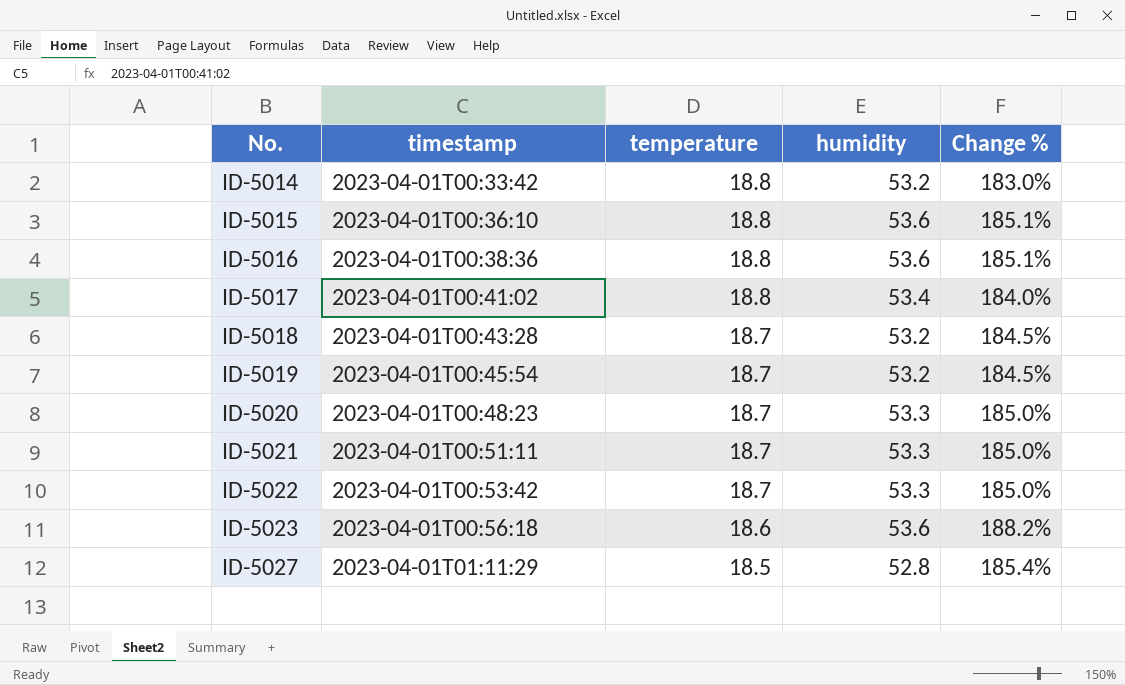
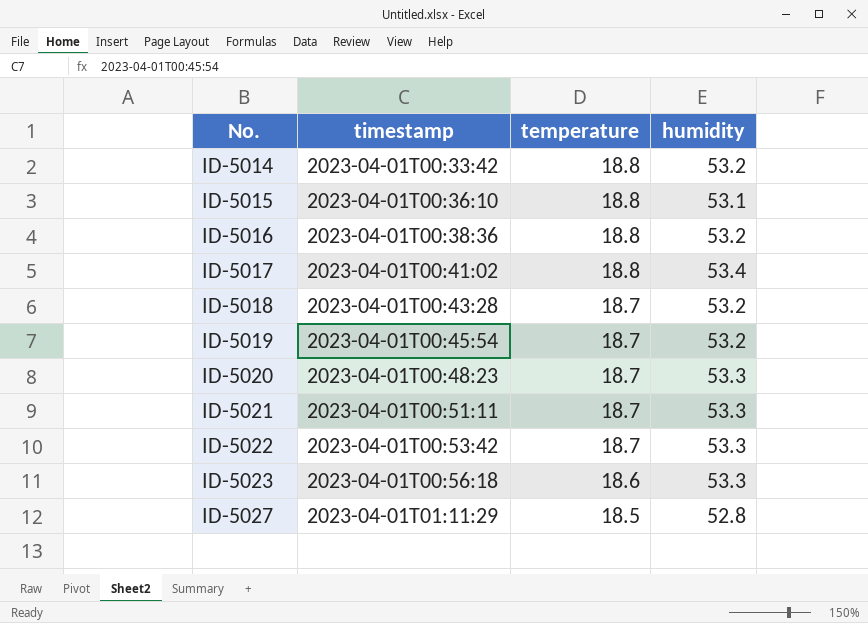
column Change % | formula: ([humidity] - [temperature]) / [temperature] -> none
ID-5015 | humidity: 53.6 -> 53.1
ID-5016 | humidity: 53.6 -> 53.2
ID-5023 | humidity: 53.6 -> 53.3

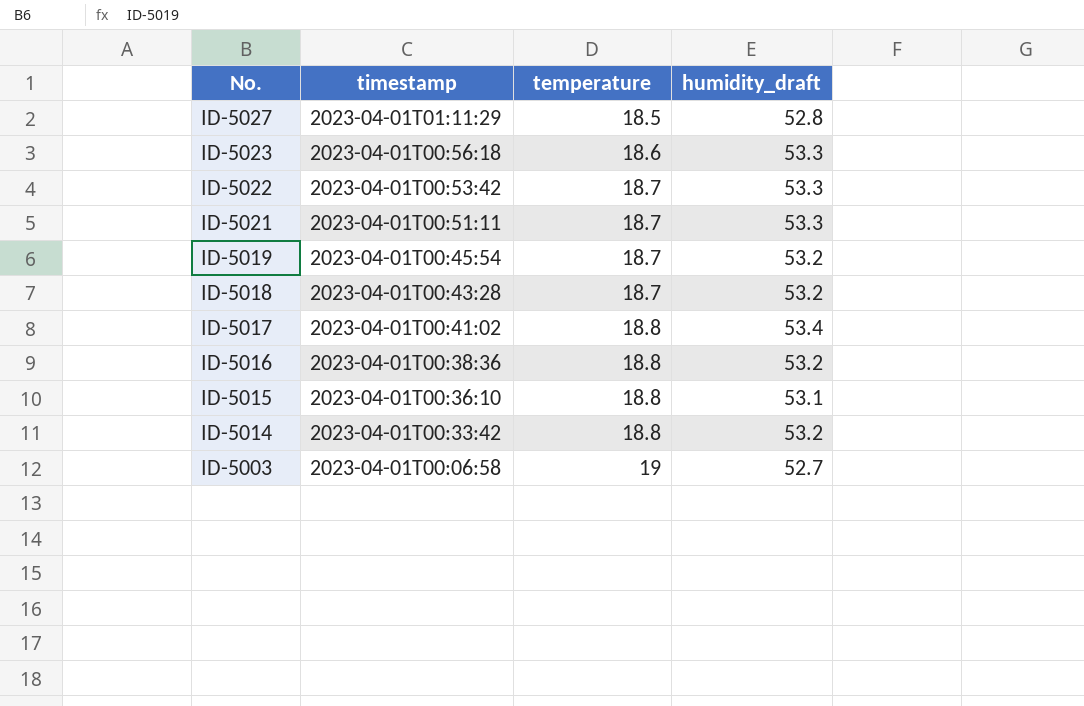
row order: No. ascending -> No. descending
column name: humidity -> humidity_draft
row ID-5020: 2023-04-01T00:48:23 | 18.7 | 53.3 -> none
row ID-5003: none -> 2023-04-01T00:06:58 | 19 | 52.7

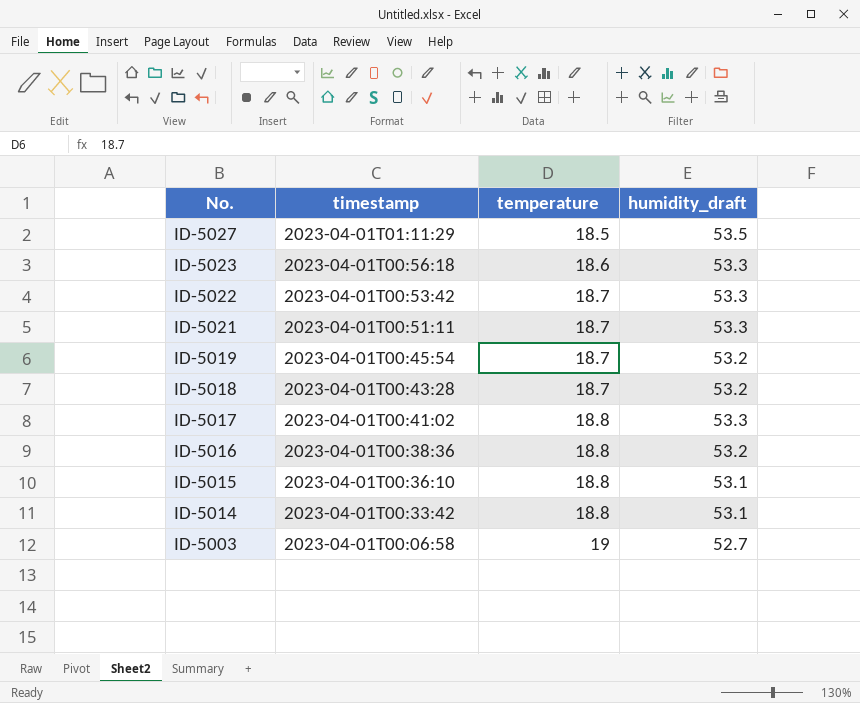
ID-5027 | humidity_draft: 52.8 -> 53.5
ID-5017 | humidity_draft: 53.4 -> 53.3
ID-5014 | humidity_draft: 53.2 -> 53.1

